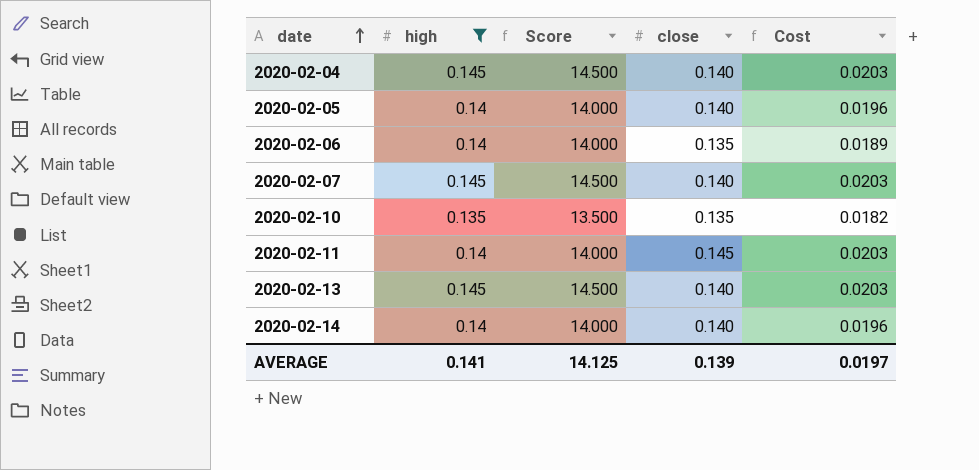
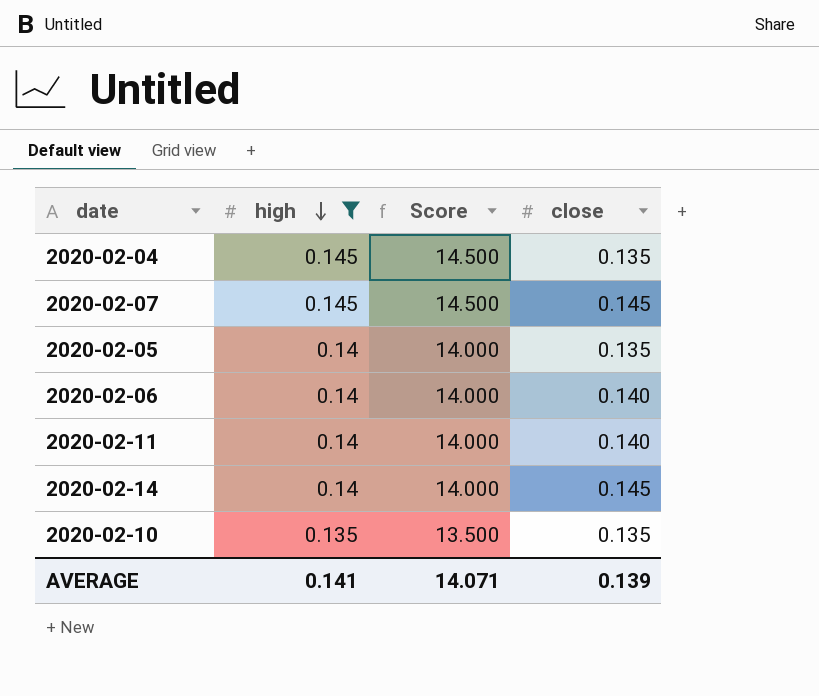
row order: date ascending -> high descending
column Cost | formula: [high] * [close] -> none
row 2020-02-13: 0.145 | 14.500 | 0.140 | 0.0203 -> none
2020-02-04 | close: 0.140 -> 0.135
2020-02-07 | close: 0.140 -> 0.145
2020-02-05 | close: 0.140 -> 0.135
2020-02-06 | close: 0.135 -> 0.140
2020-02-11 | close: 0.145 -> 0.140
2020-02-14 | close: 0.140 -> 0.145
AVERAGE | Score: 14.125 -> 14.071

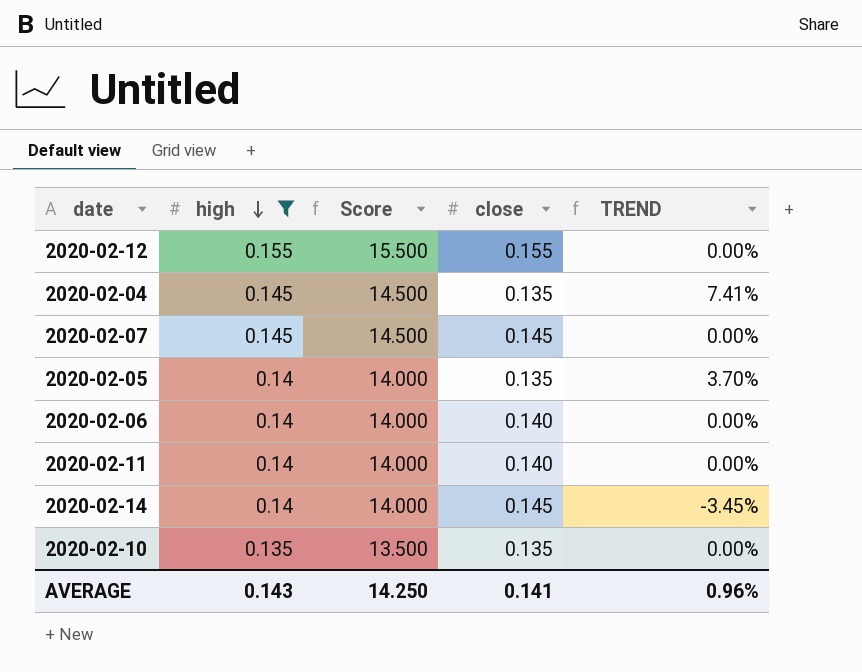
column TREND | formula: none -> ([high] - [close]) / [close]
row 2020-02-12: none -> 0.155 | 15.500 | 0.155 | 0.00%
AVERAGE | high: 0.141 -> 0.143
AVERAGE | Score: 14.071 -> 14.250
AVERAGE | close: 0.139 -> 0.141

